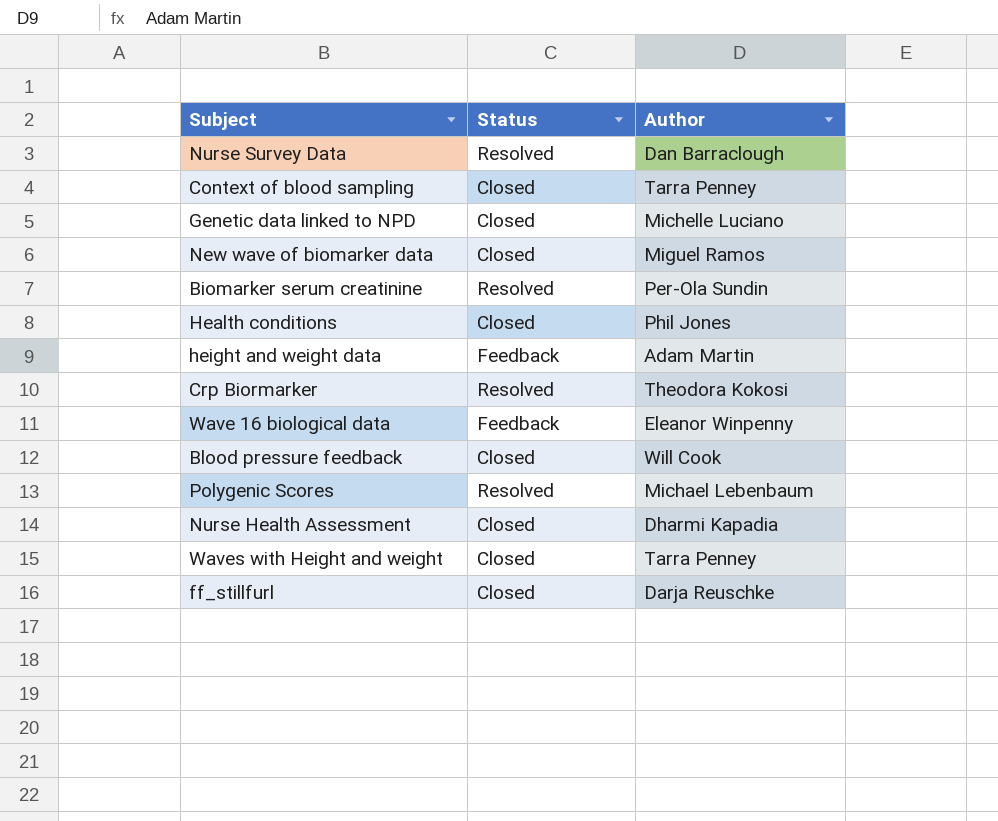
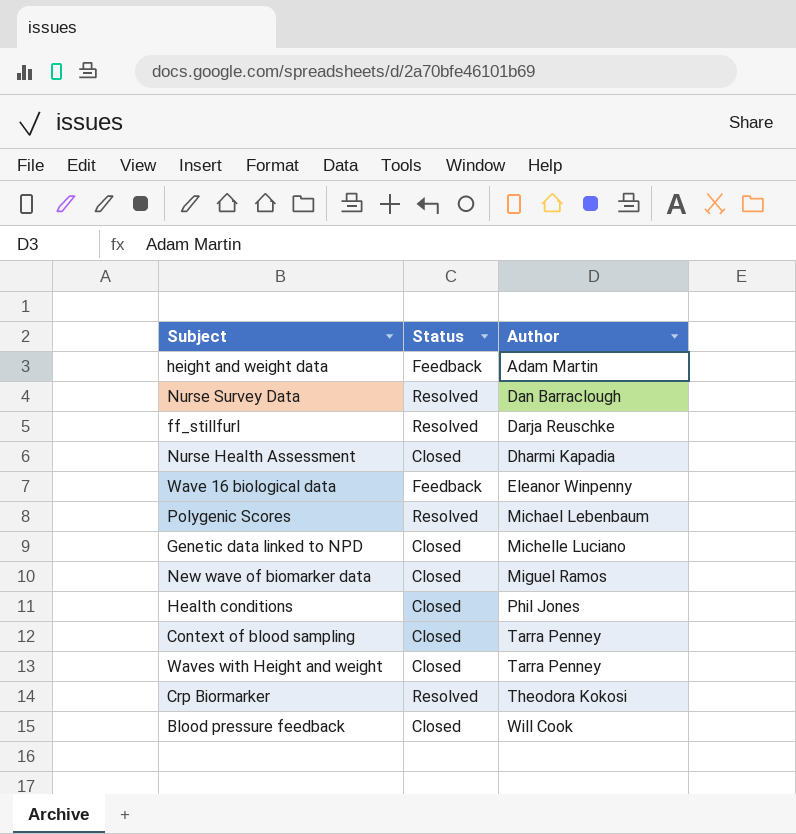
row order: none -> Author ascending
row Biomarker serum creatinine: Resolved | Per-Ola Sundin -> none
ff_stillfurl | Status: Closed -> Resolved

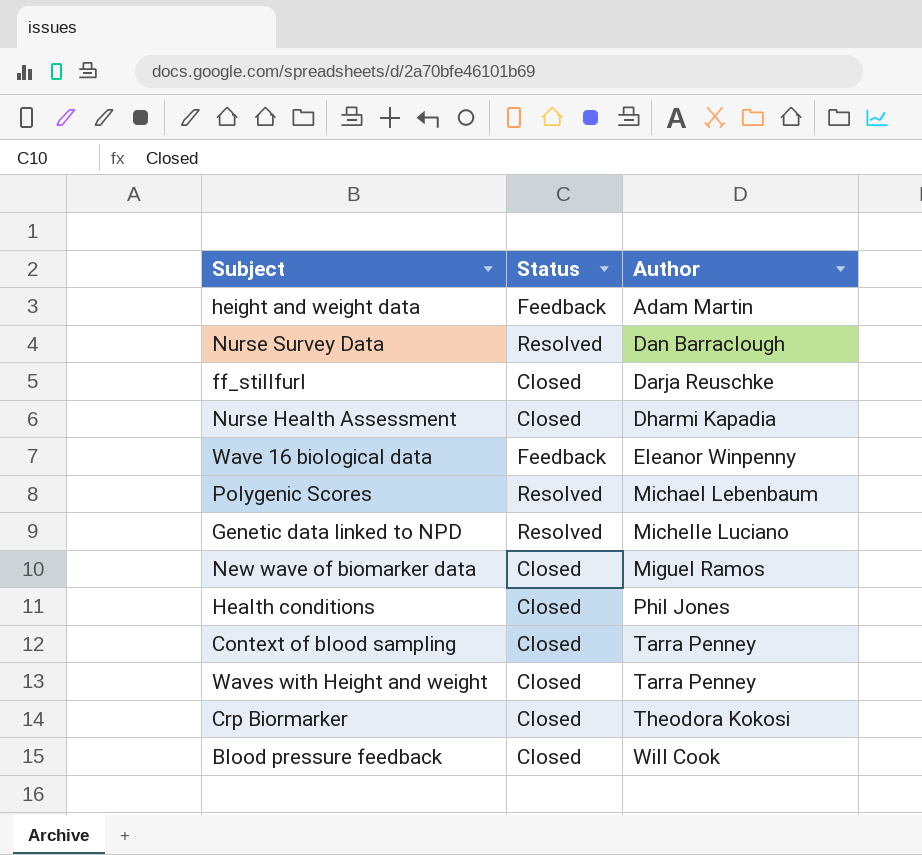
ff_stillfurl | Status: Resolved -> Closed
Genetic data linked to NPD | Status: Closed -> Resolved
Crp Biormarker | Status: Resolved -> Closed

